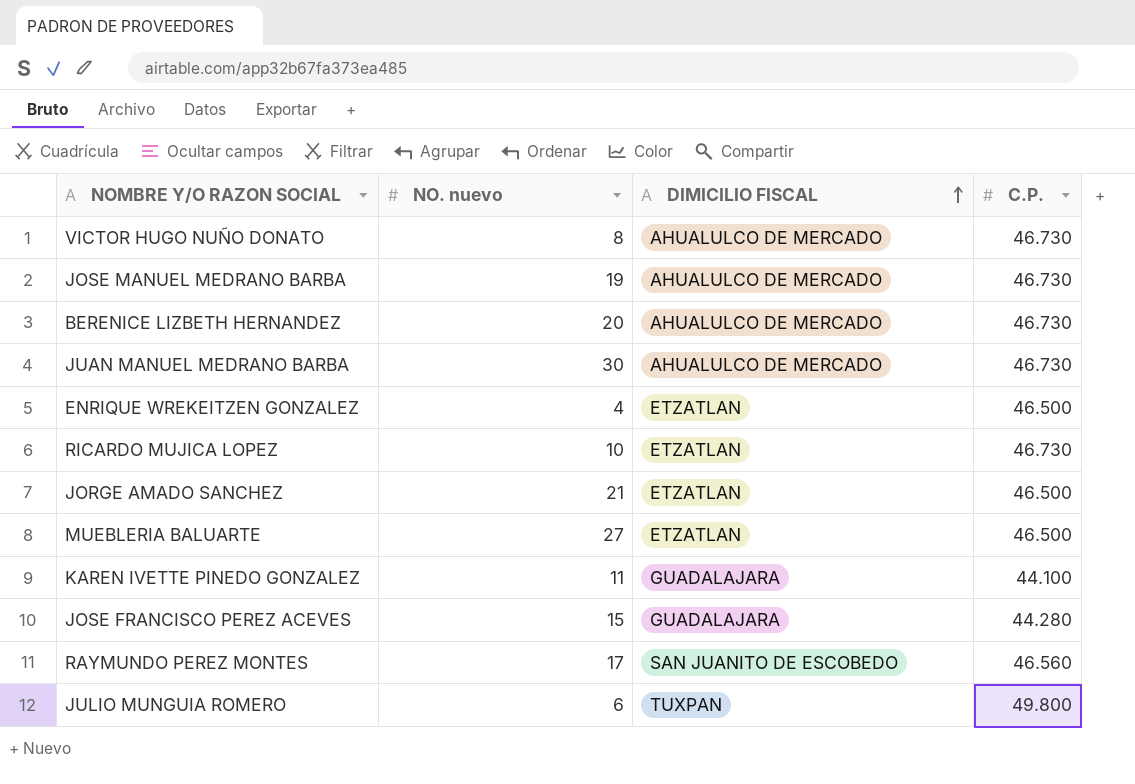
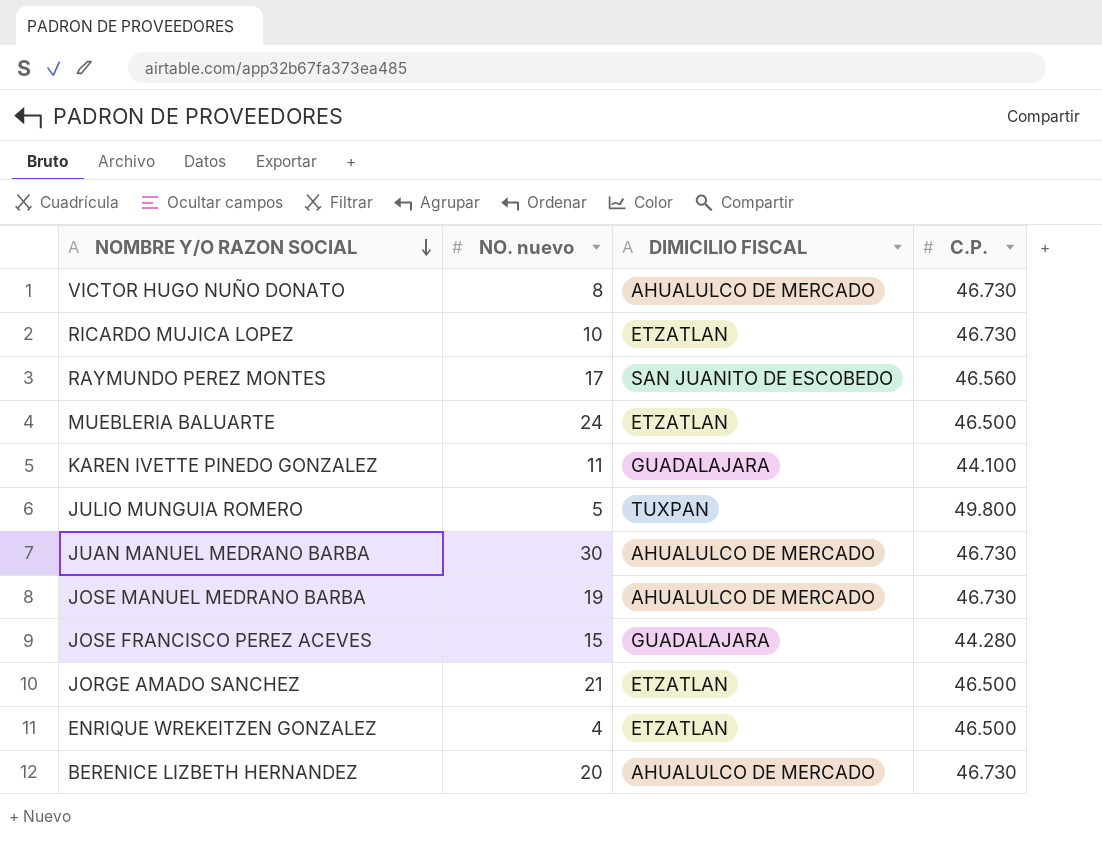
row order: DIMICILIO FISCAL ascending -> NOMBRE Y/O RAZON SOCIAL descending
MUEBLERIA BALUARTE | NO. nuevo: 27 -> 24
JULIO MUNGUIA ROMERO | NO. nuevo: 6 -> 5

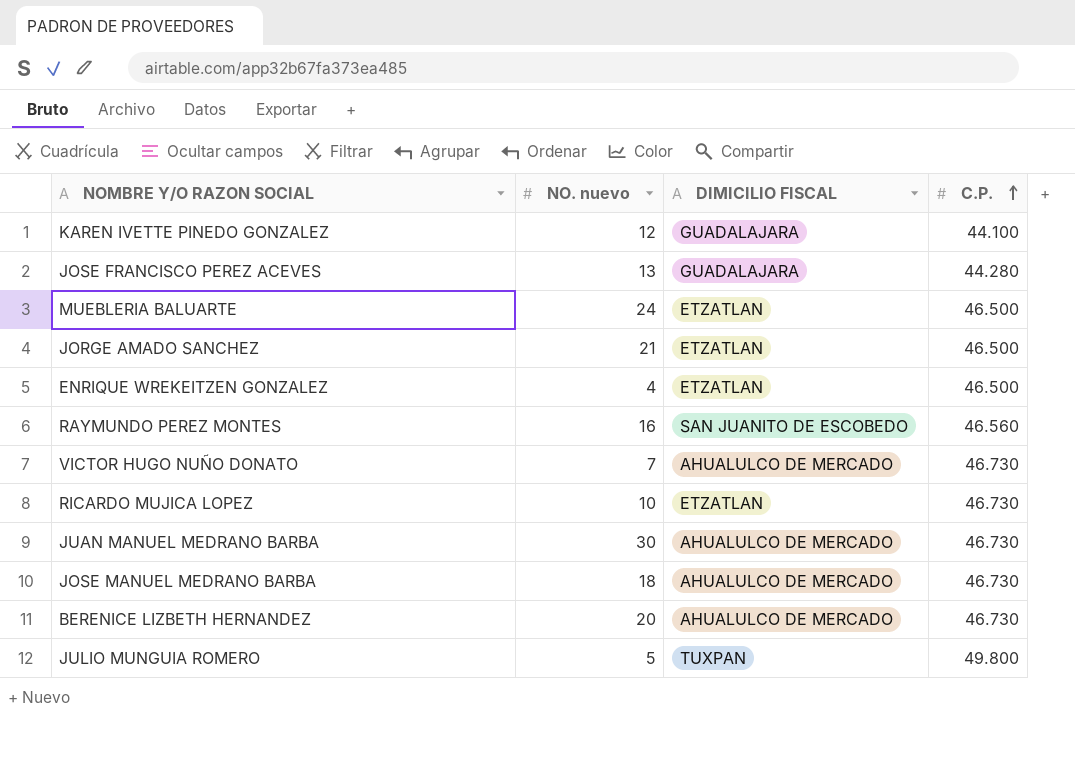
row order: NOMBRE Y/O RAZON SOCIAL descending -> C.P. ascending
KAREN IVETTE PINEDO GONZALEZ | NO. nuevo: 11 -> 12
JOSE FRANCISCO PEREZ ACEVES | NO. nuevo: 15 -> 13
RAYMUNDO PEREZ MONTES | NO. nuevo: 17 -> 16
VICTOR HUGO NUÑO DONATO | NO. nuevo: 8 -> 7
JOSE MANUEL MEDRANO BARBA | NO. nuevo: 19 -> 18

